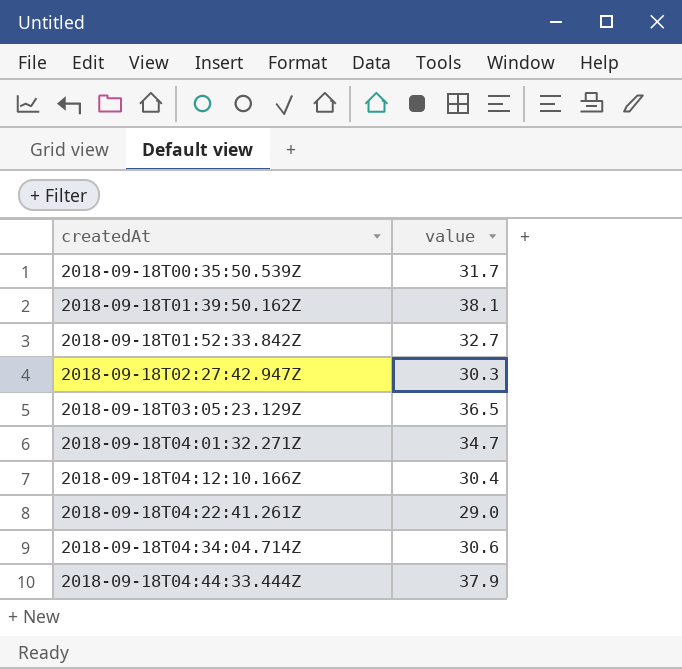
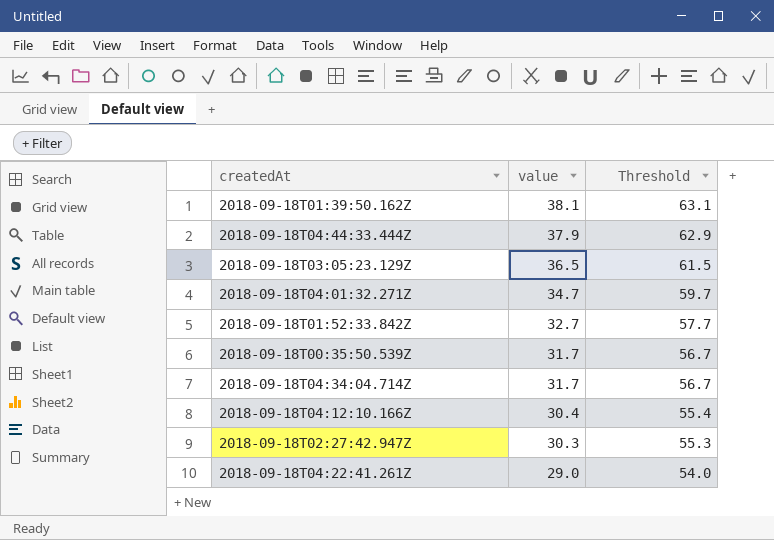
row order: createdAt ascending -> value descending
column Threshold | formula: none -> [value] + 25
2018-09-18T04:34:04.714Z | value: 30.6 -> 31.7

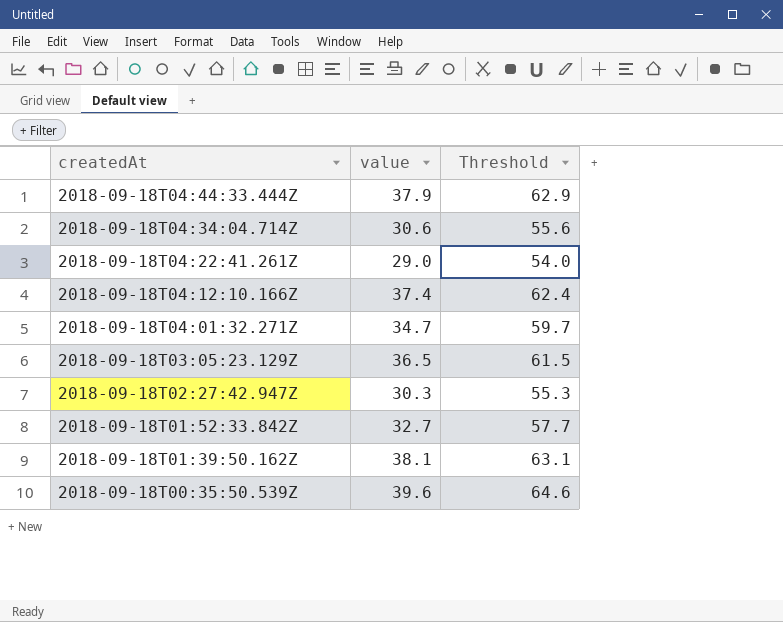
row order: value descending -> createdAt descending
2018-09-18T04:34:04.714Z | value: 31.7 -> 30.6
2018-09-18T04:34:04.714Z | Threshold: 56.7 -> 55.6
2018-09-18T04:12:10.166Z | value: 30.4 -> 37.4
2018-09-18T04:12:10.166Z | Threshold: 55.4 -> 62.4
2018-09-18T00:35:50.539Z | value: 31.7 -> 39.6
2018-09-18T00:35:50.539Z | Threshold: 56.7 -> 64.6

